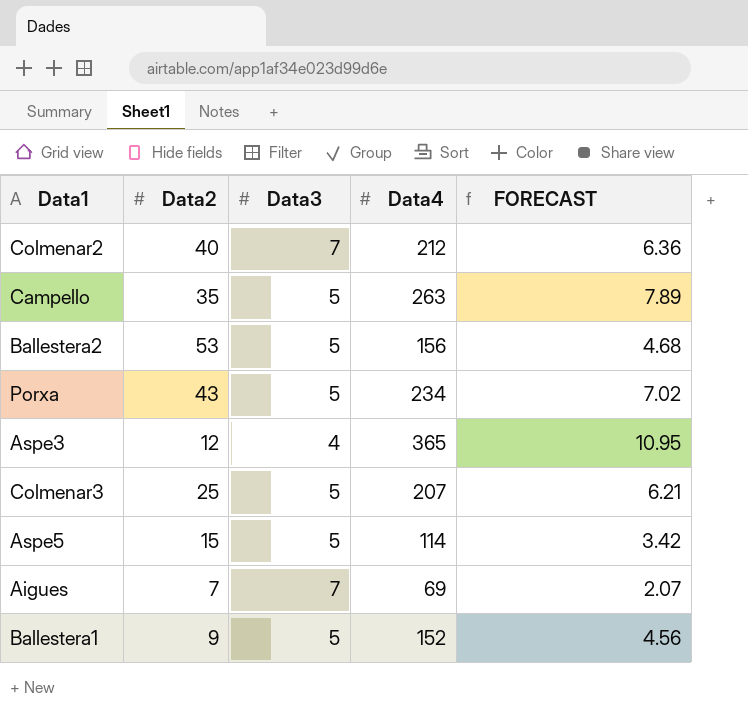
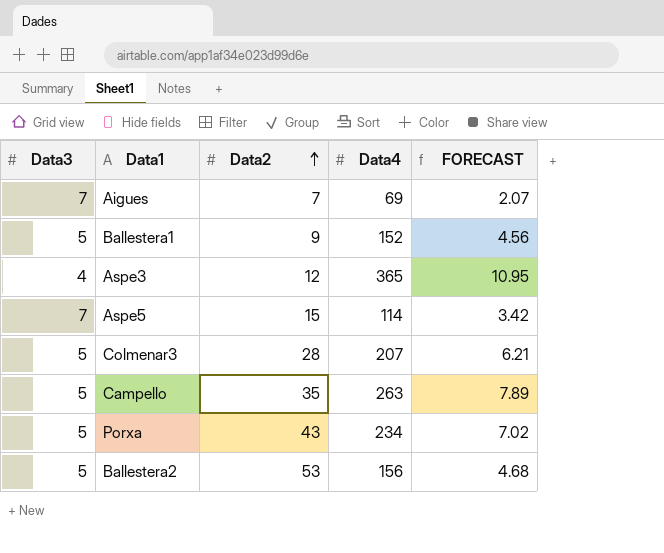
row order: none -> Data2 ascending
column Data3 | position: 3 -> 1
row Colmenar2: 40 | 7 | 212 | 6.36 -> none
Aspe5 | Data3: 5 -> 7
Colmenar3 | Data2: 25 -> 28

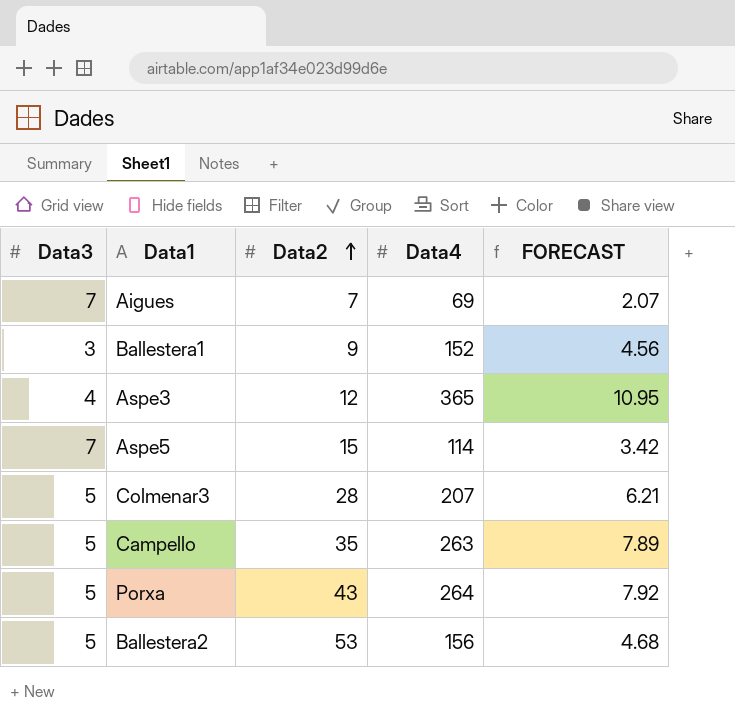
Ballestera1 | Data3: 5 -> 3
Porxa | Data4: 234 -> 264
Porxa | FORECAST: 7.02 -> 7.92

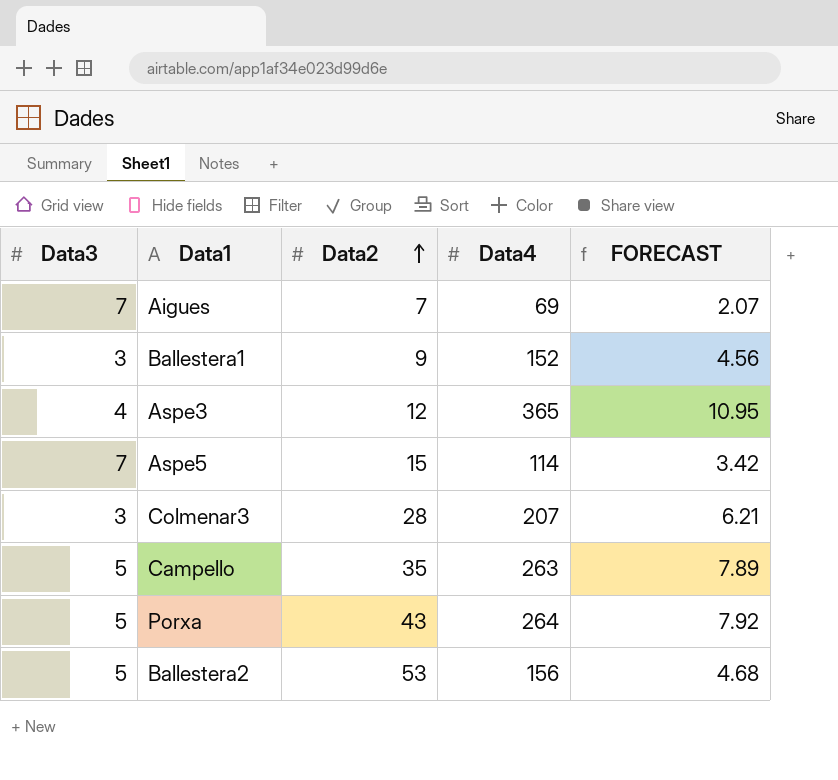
Colmenar3 | Data3: 5 -> 3

